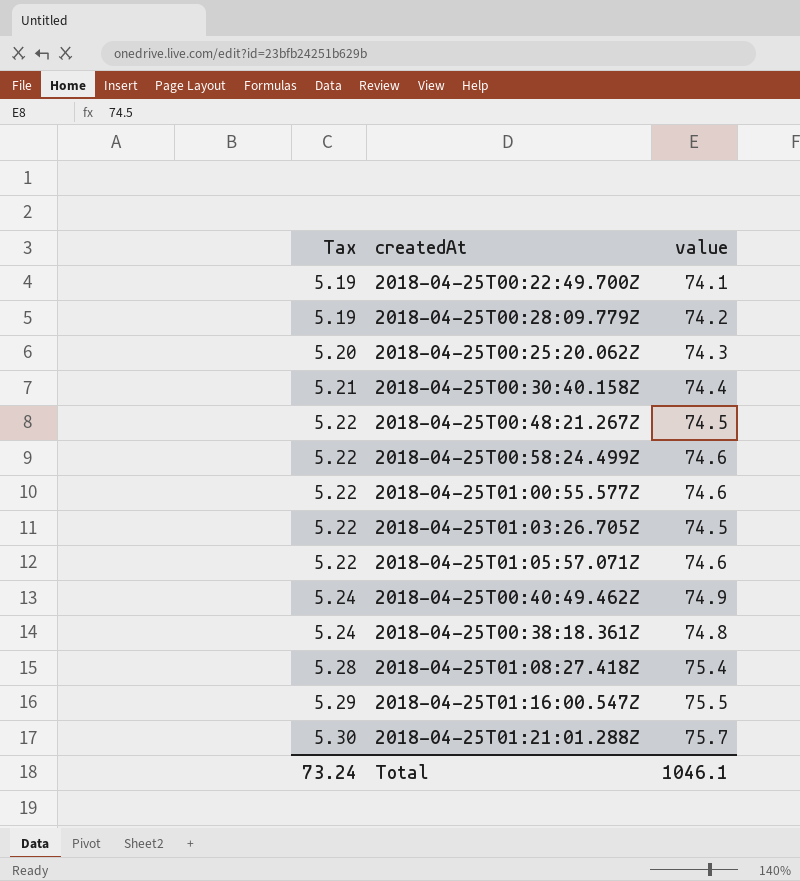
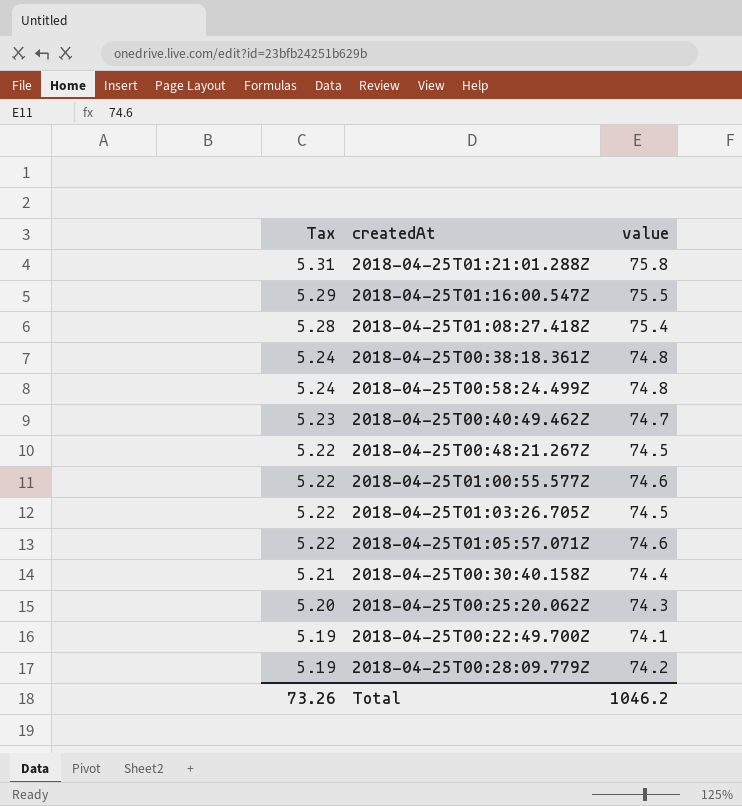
row order: Tax ascending -> Tax descending
2018-04-25T01:21:01.288Z | Tax: 5.30 -> 5.31
2018-04-25T01:21:01.288Z | value: 75.7 -> 75.8
2018-04-25T00:58:24.499Z | Tax: 5.22 -> 5.24
2018-04-25T00:58:24.499Z | value: 74.6 -> 74.8
2018-04-25T00:40:49.462Z | Tax: 5.24 -> 5.23
2018-04-25T00:40:49.462Z | value: 74.9 -> 74.7
Total | Tax: 73.24 -> 73.26
Total | value: 1046.1 -> 1046.2

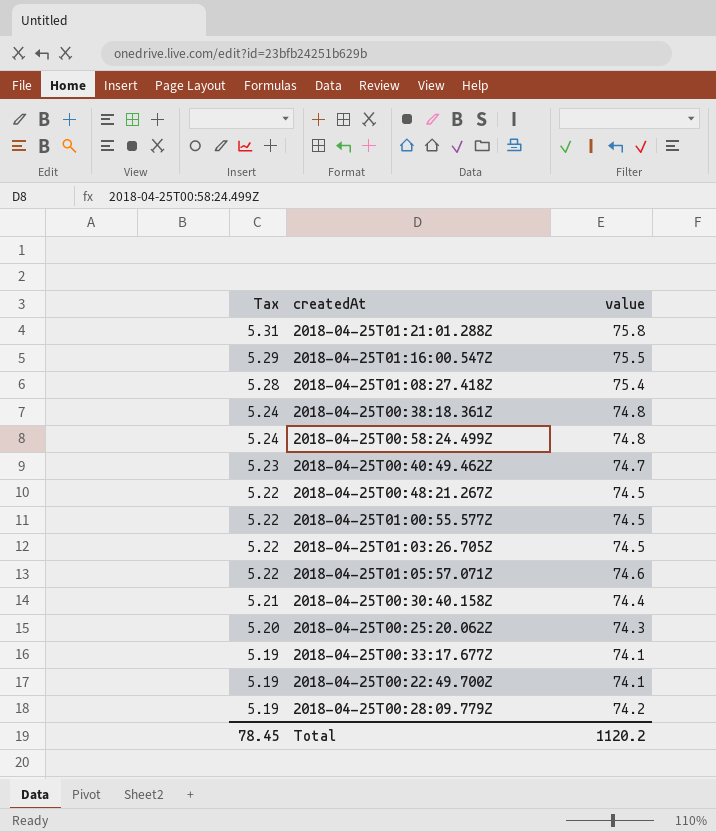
2018-04-25T01:00:55.577Z | value: 74.6 -> 74.5
row 2018-04-25T00:33:17.677Z: none -> 5.19 | 74.1
Total | Tax: 73.26 -> 78.45
Total | value: 1046.2 -> 1120.2

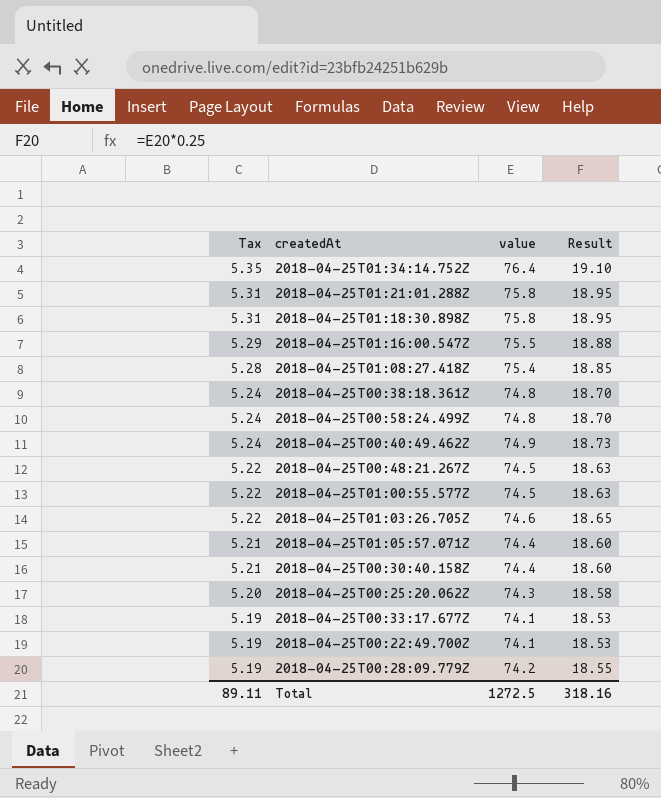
column Result | formula: none -> [value] * 0.25
row 2018-04-25T01:34:14.752Z: none -> 5.35 | 76.4 | 19.10
row 2018-04-25T01:18:30.898Z: none -> 5.31 | 75.8 | 18.95
2018-04-25T00:40:49.462Z | Tax: 5.23 -> 5.24
2018-04-25T00:40:49.462Z | value: 74.7 -> 74.9
2018-04-25T01:03:26.705Z | value: 74.5 -> 74.6
2018-04-25T01:05:57.071Z | Tax: 5.22 -> 5.21
2018-04-25T01:05:57.071Z | value: 74.6 -> 74.4
Total | Tax: 78.45 -> 89.11
Total | value: 1120.2 -> 1272.5

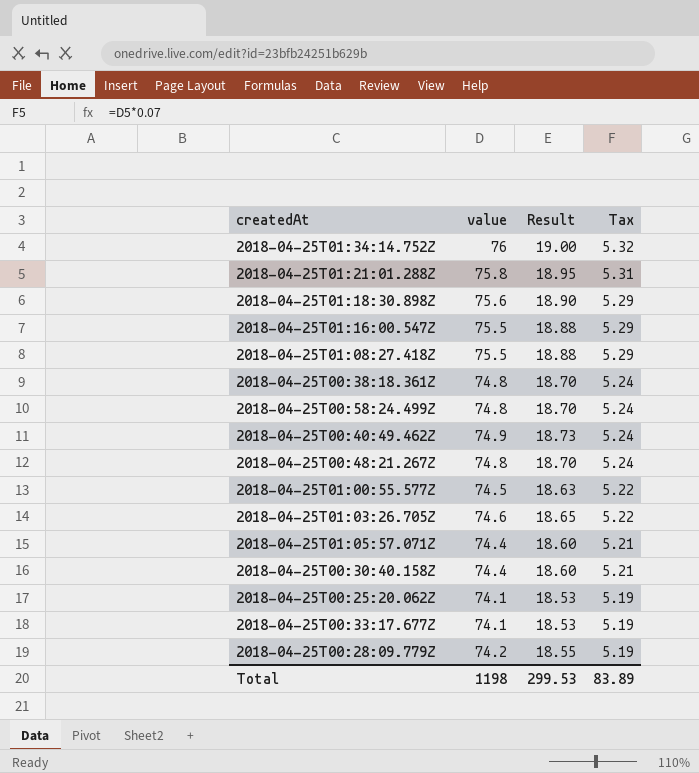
column Tax | position: 1 -> 4
row 2018-04-25T00:22:49.700Z: 5.19 | 74.1 | 18.53 -> none
2018-04-25T01:34:14.752Z | value: 76.4 -> 76
2018-04-25T01:34:14.752Z | Result: 19.10 -> 19.00
2018-04-25T01:34:14.752Z | Tax: 5.35 -> 5.32
2018-04-25T01:18:30.898Z | value: 75.8 -> 75.6
2018-04-25T01:18:30.898Z | Result: 18.95 -> 18.90
2018-04-25T01:18:30.898Z | Tax: 5.31 -> 5.29
2018-04-25T01:08:27.418Z | value: 75.4 -> 75.5
2018-04-25T01:08:27.418Z | Result: 18.85 -> 18.88
2018-04-25T01:08:27.418Z | Tax: 5.28 -> 5.29
2018-04-25T00:48:21.267Z | value: 74.5 -> 74.8
2018-04-25T00:48:21.267Z | Result: 18.63 -> 18.70
2018-04-25T00:48:21.267Z | Tax: 5.22 -> 5.24
2018-04-25T00:25:20.062Z | value: 74.3 -> 74.1
2018-04-25T00:25:20.062Z | Result: 18.58 -> 18.53
2018-04-25T00:25:20.062Z | Tax: 5.20 -> 5.19
Total | value: 1272.5 -> 1198
Total | Result: 318.16 -> 299.53
Total | Tax: 89.11 -> 83.89

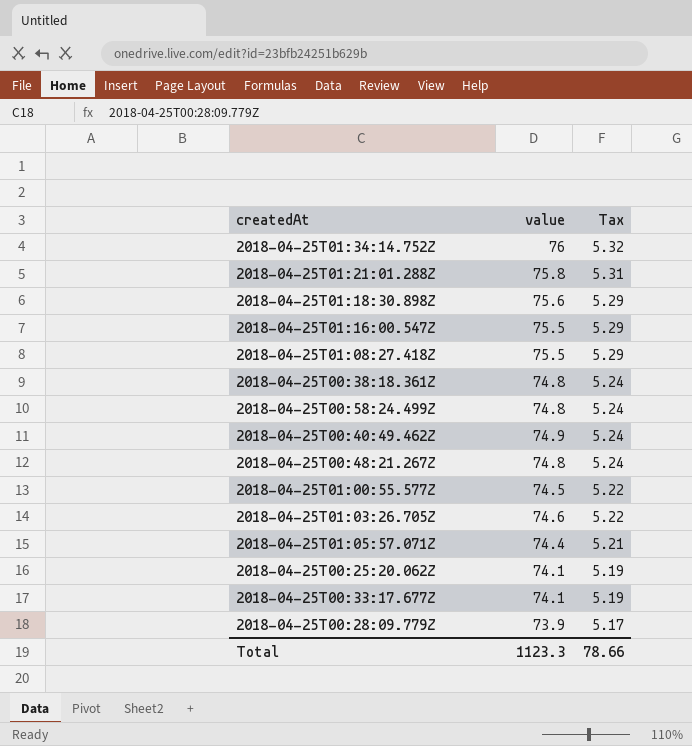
column Result | formula: [value] * 0.25 -> none
row 2018-04-25T00:30:40.158Z: 74.4 | 18.60 | 5.21 -> none
2018-04-25T00:28:09.779Z | value: 74.2 -> 73.9
2018-04-25T00:28:09.779Z | Tax: 5.19 -> 5.17
Total | value: 1198 -> 1123.3
Total | Tax: 83.89 -> 78.66

